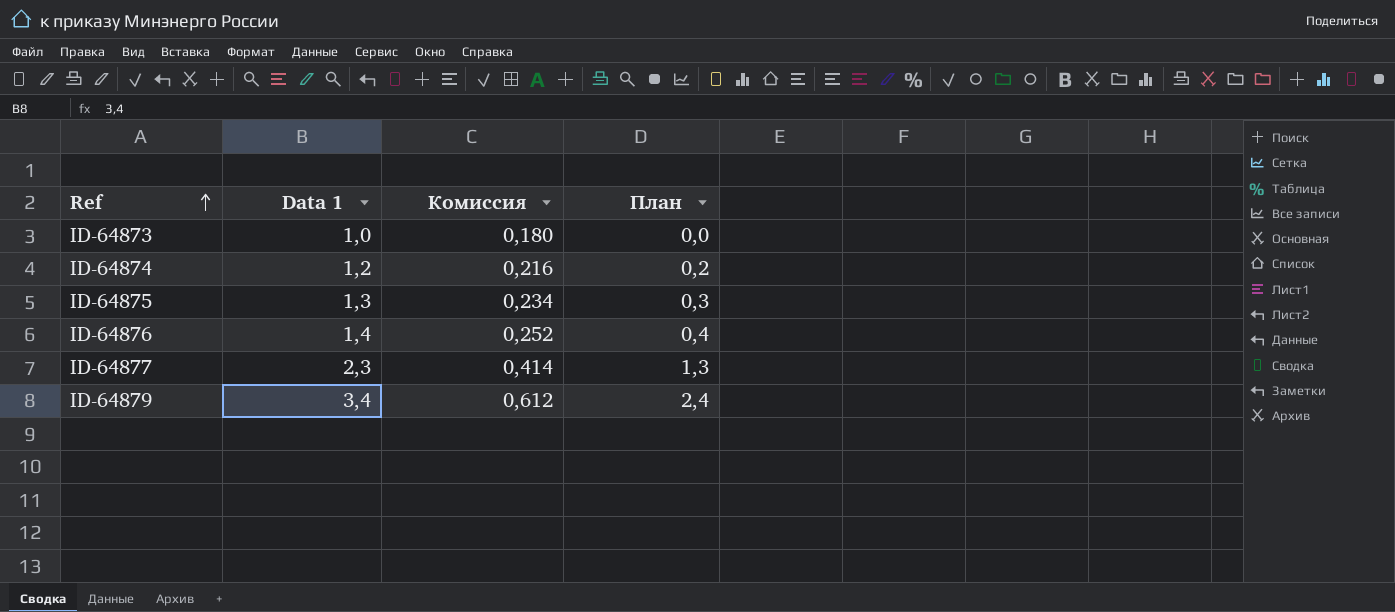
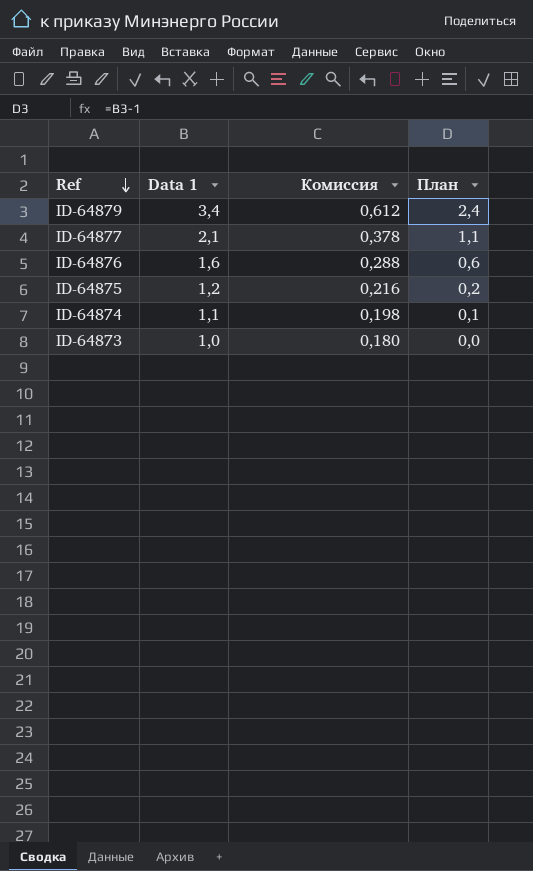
row order: Ref ascending -> Ref descending
ID-64877 | Data 1: 2,3 -> 2,1
ID-64877 | Комиссия: 0,414 -> 0,378
ID-64877 | План: 1,3 -> 1,1
ID-64876 | Data 1: 1,4 -> 1,6
ID-64876 | Комиссия: 0,252 -> 0,288
ID-64876 | План: 0,4 -> 0,6
ID-64875 | Data 1: 1,3 -> 1,2
ID-64875 | Комиссия: 0,234 -> 0,216
ID-64875 | План: 0,3 -> 0,2
ID-64874 | Data 1: 1,2 -> 1,1
ID-64874 | Комиссия: 0,216 -> 0,198
ID-64874 | План: 0,2 -> 0,1

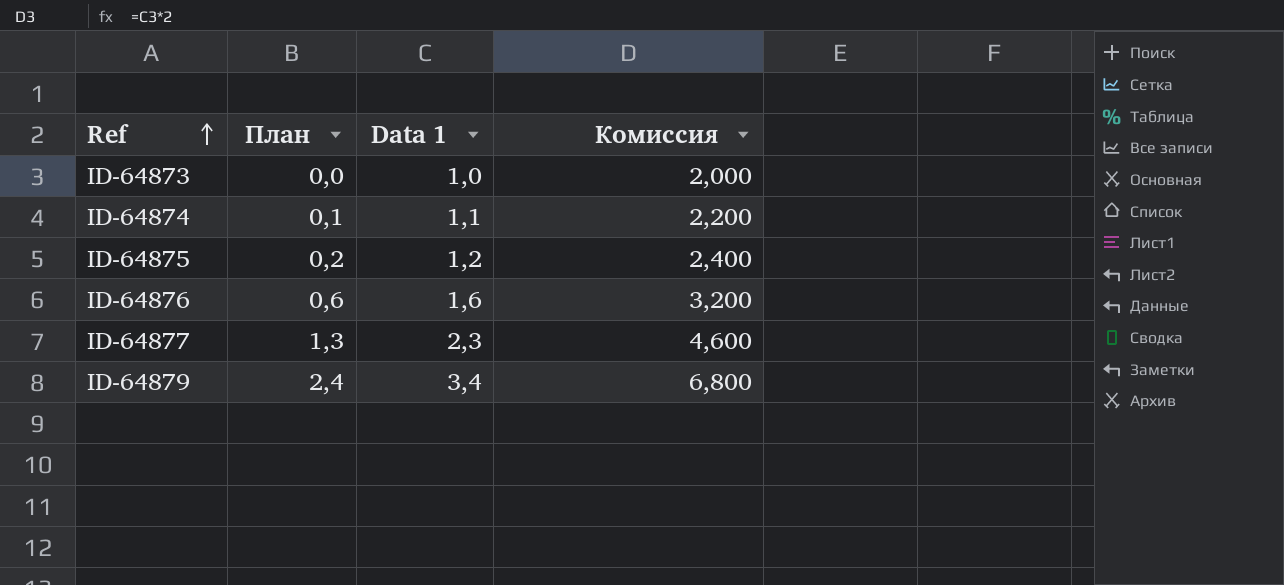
row order: Ref descending -> Ref ascending
column План | position: 4 -> 2
column Комиссия | formula: [Data 1] * 0,18 -> [Data 1] * 2
ID-64877 | План: 1,1 -> 1,3
ID-64877 | Data 1: 2,1 -> 2,3

